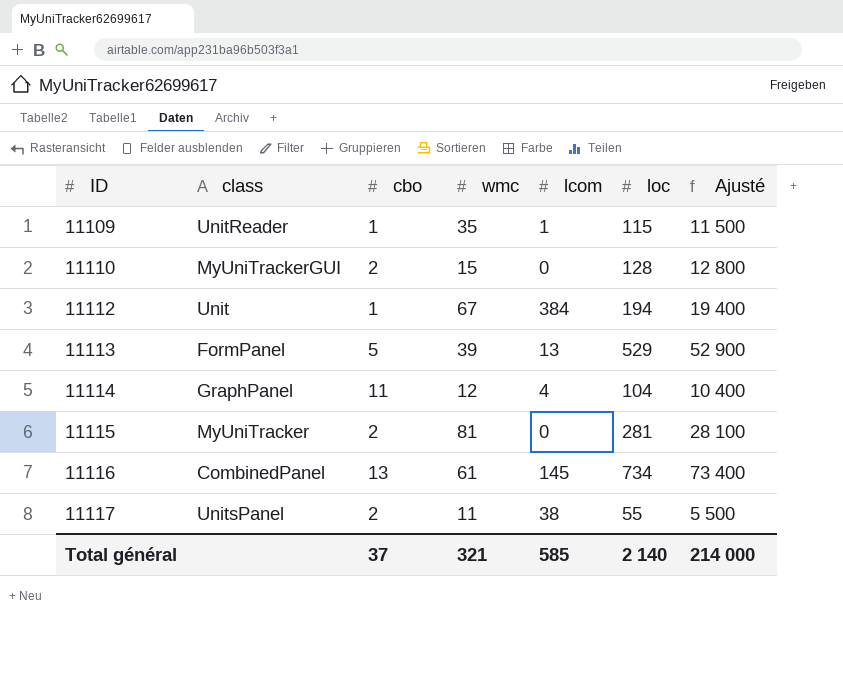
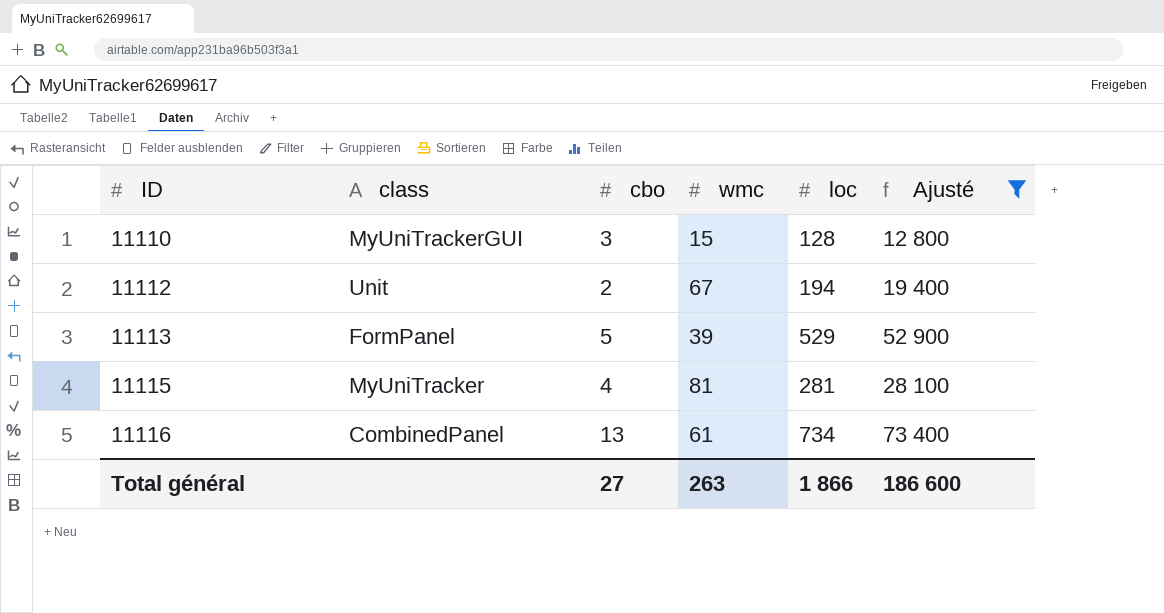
filter: none -> Ajusté >= 12 800
column lcom | position: 5 -> none
11110 | cbo: 2 -> 3
11112 | cbo: 1 -> 2
11115 | cbo: 2 -> 4
Total général | cbo: 37 -> 27
Total général | wmc: 321 -> 263
Total général | loc: 2 140 -> 1 866
Total général | Ajusté: 214 000 -> 186 600

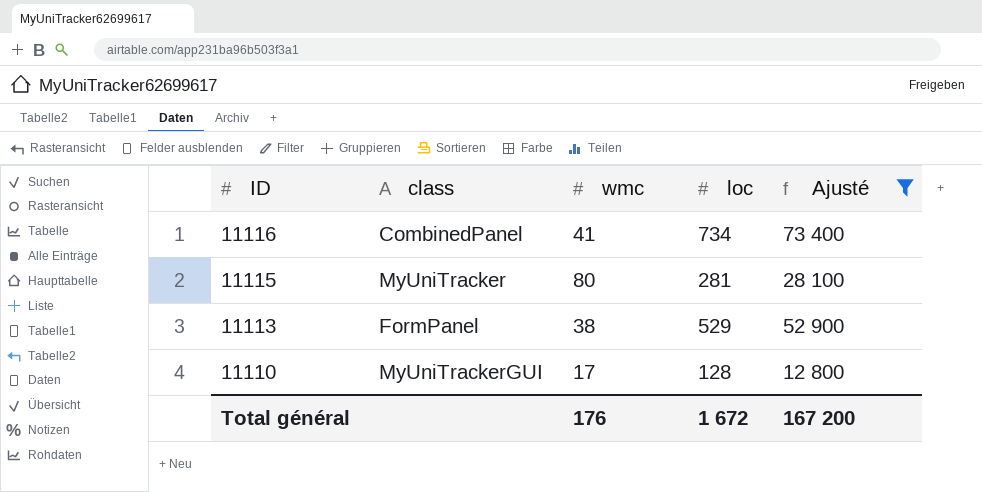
row order: ID ascending -> ID descending
column cbo | position: 3 -> none
row 11112: Unit | 2 | 67 | 194 | 19 400 -> none
11116 | wmc: 61 -> 41
11115 | wmc: 81 -> 80
11113 | wmc: 39 -> 38
11110 | wmc: 15 -> 17
Total général | wmc: 263 -> 176
Total général | loc: 1 866 -> 1 672
Total général | Ajusté: 186 600 -> 167 200

